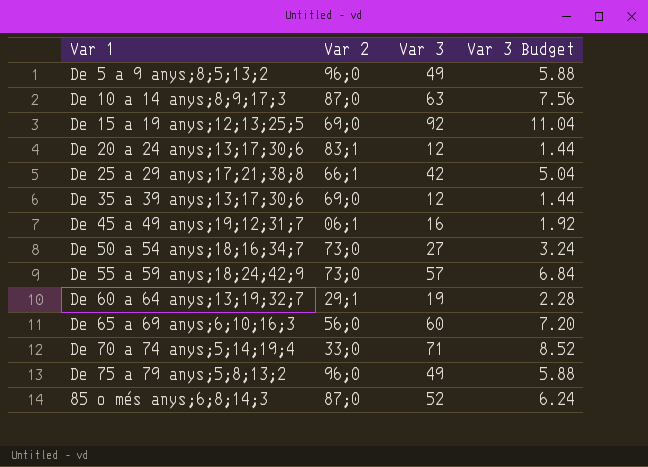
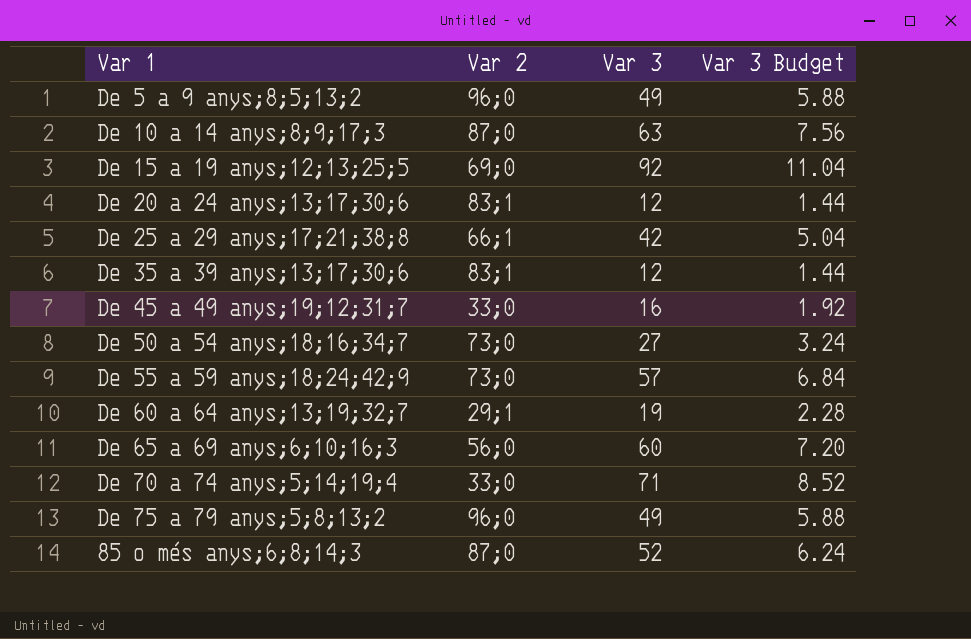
De 35 a 39 anys;13;17;30;6 | Var 2: 69;0 -> 83;1
De 45 a 49 anys;19;12;31;7 | Var 2: 06;1 -> 33;0

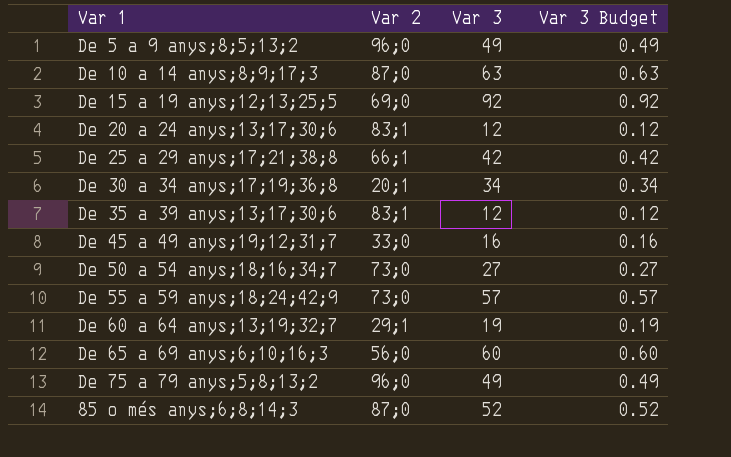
column Var 3 Budget | formula: [Var 3] * 0.12 -> [Var 3] * 0.01
row De 70 a 74 anys;5;14;19;4: 33;0 | 71 | 8.52 -> none
row De 30 a 34 anys;17;19;36;8: none -> 20;1 | 34 | 0.34

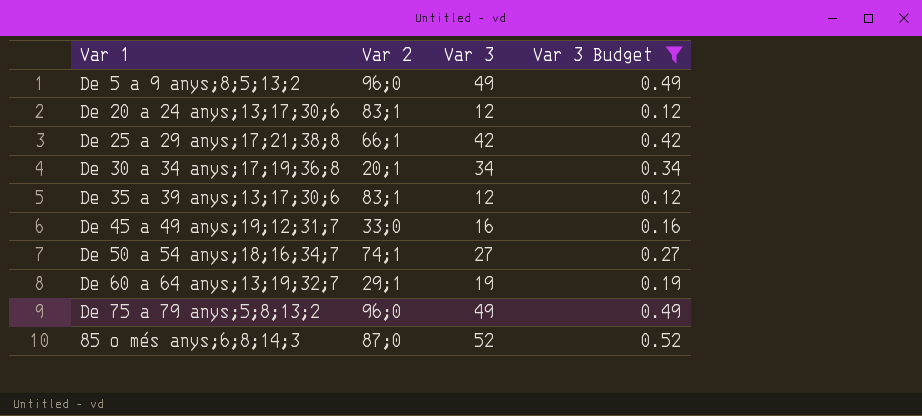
filter: none -> Var 3 Budget <= 0.52
De 50 a 54 anys;18;16;34;7 | Var 2: 73;0 -> 74;1

